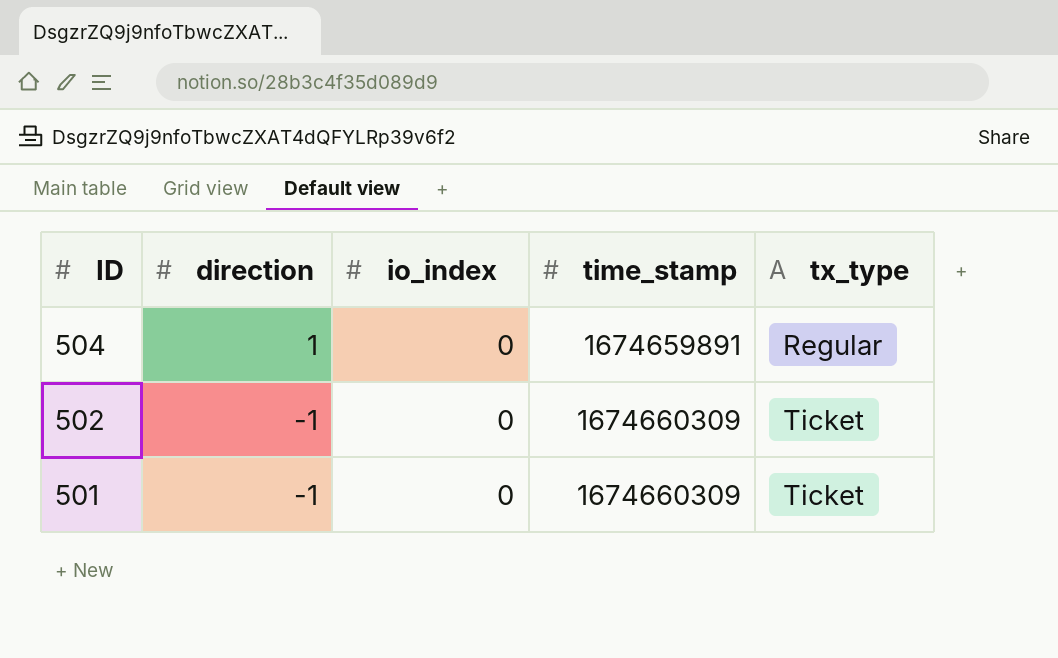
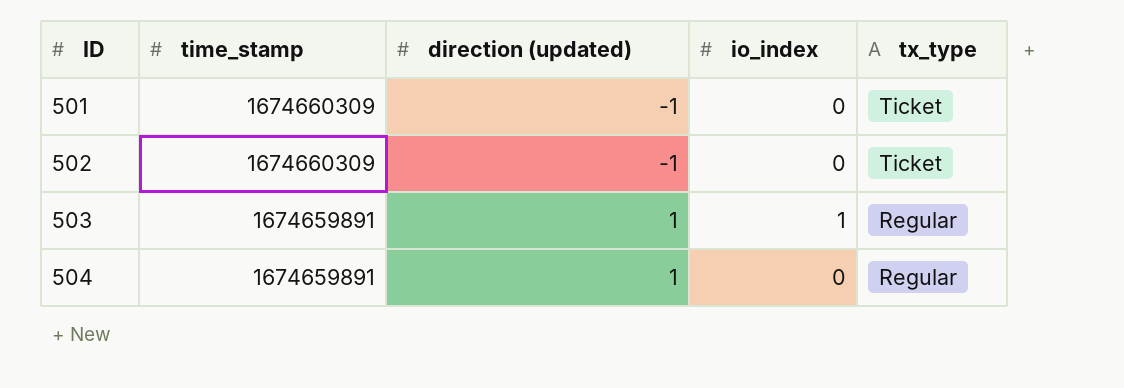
row order: ID descending -> ID ascending
column time_stamp | position: 4 -> 2
column name: direction -> direction (updated)
row 503: none -> 1674659891 | 1 | 1 | Regular

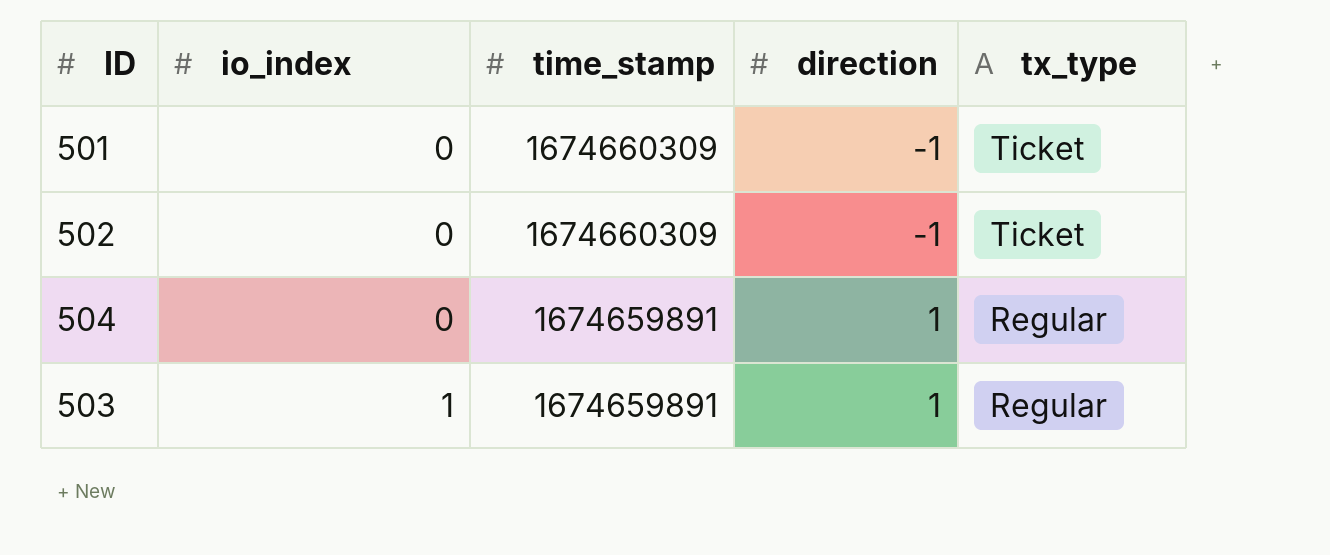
row order: ID ascending -> io_index ascending
column io_index | position: 4 -> 2
column name: direction (updated) -> direction

